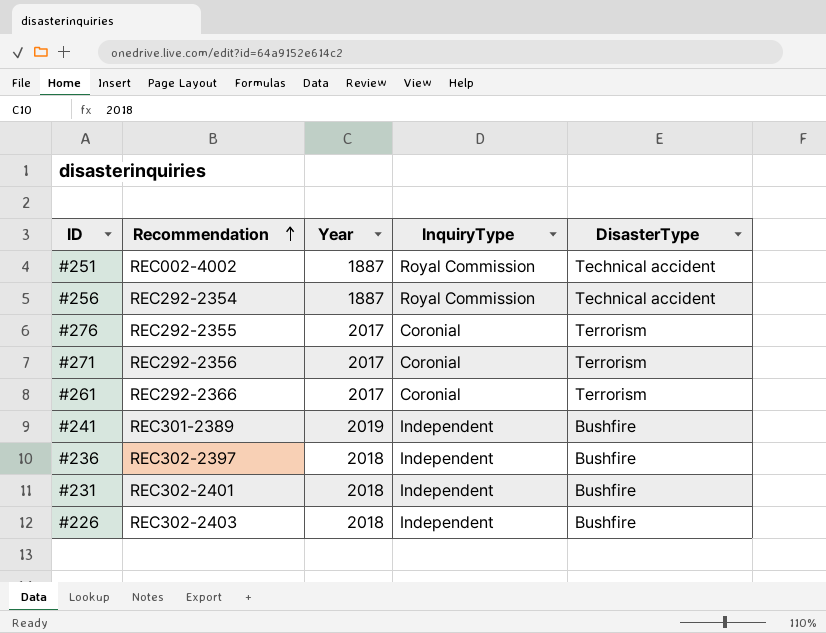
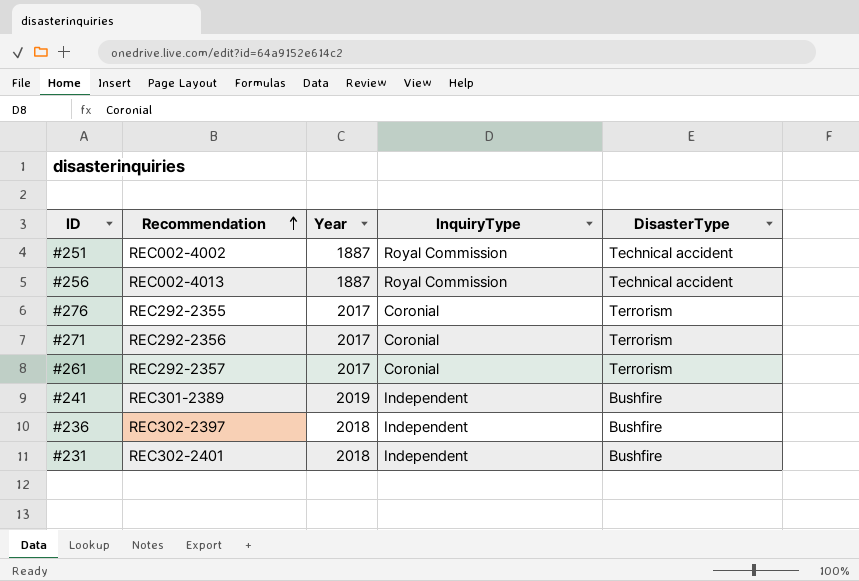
row #226: REC302-2403 | 2018 | Independent | Bushfire -> none
#256 | Recommendation: REC292-2354 -> REC002-4013
#261 | Recommendation: REC292-2366 -> REC292-2357

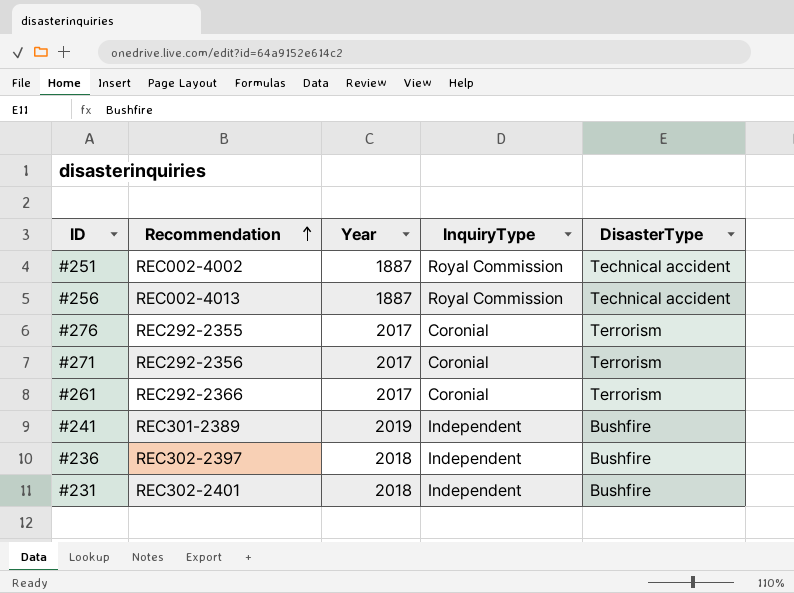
#261 | Recommendation: REC292-2357 -> REC292-2366

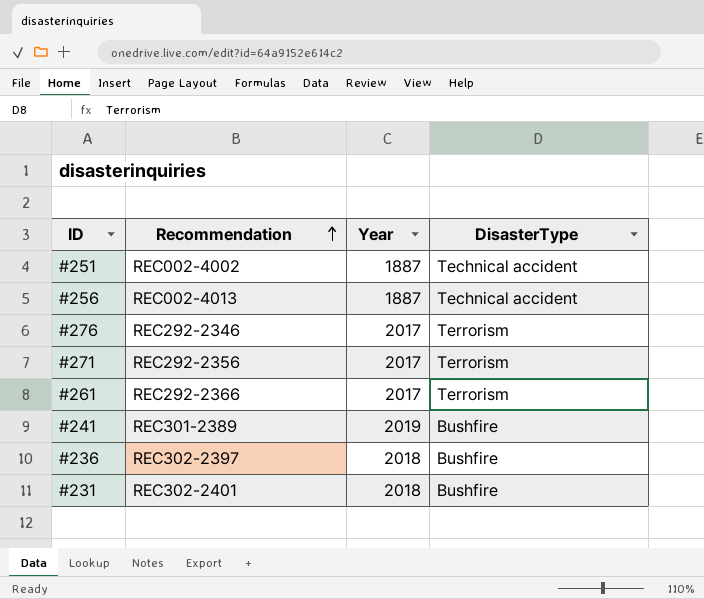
column InquiryType | position: 4 -> none
#276 | Recommendation: REC292-2355 -> REC292-2346

